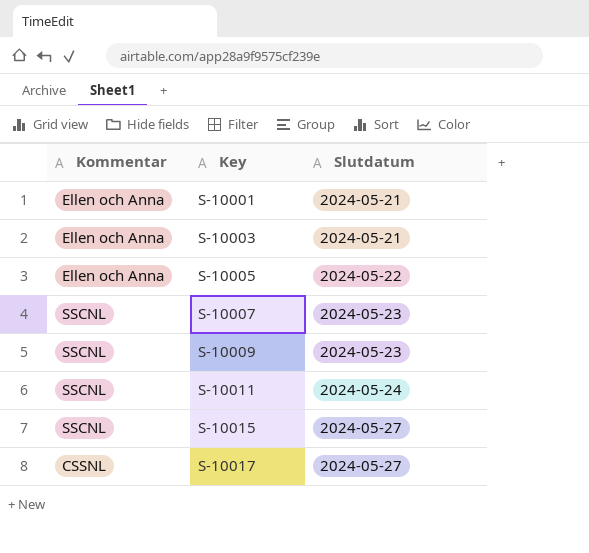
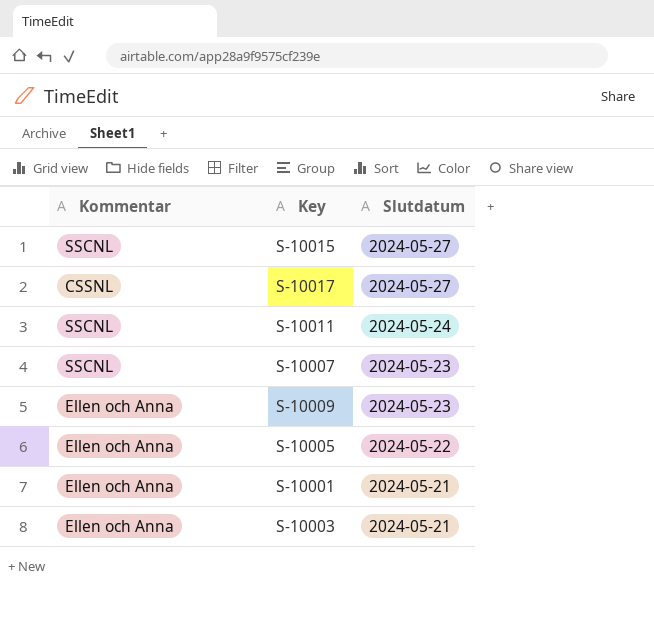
row order: Key ascending -> Slutdatum descending
S-10009 | Kommentar: SSCNL -> Ellen och Anna

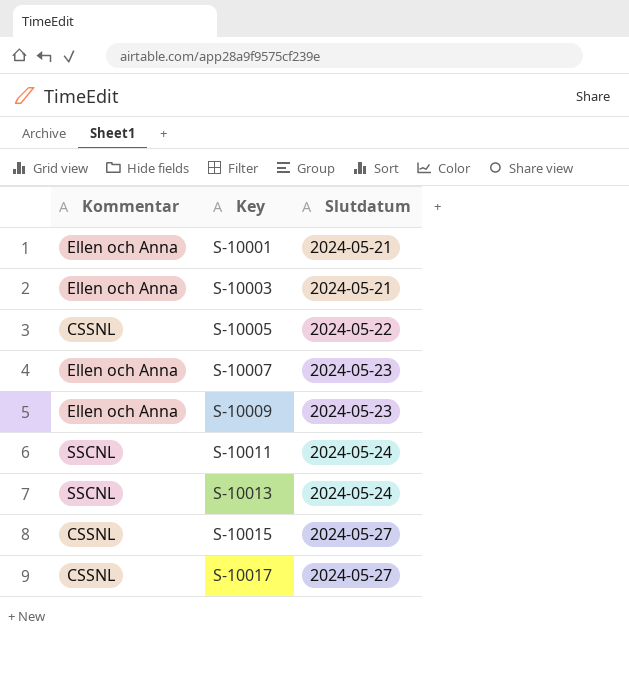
row order: Slutdatum descending -> Key ascending
S-10005 | Kommentar: Ellen och Anna -> CSSNL
S-10007 | Kommentar: SSCNL -> Ellen och Anna
row S-10013: none -> SSCNL | 2024-05-24
S-10015 | Kommentar: SSCNL -> CSSNL

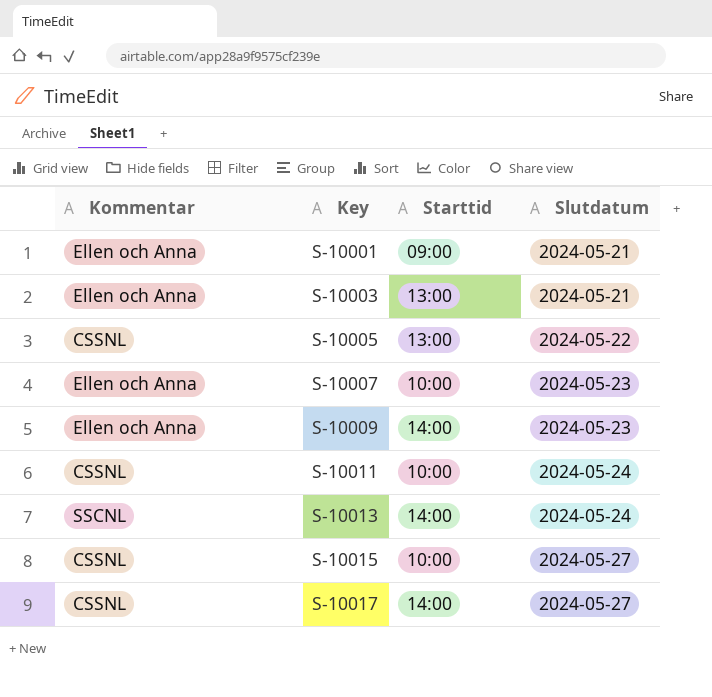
column Starttid | position: none -> 3
S-10011 | Kommentar: SSCNL -> CSSNL

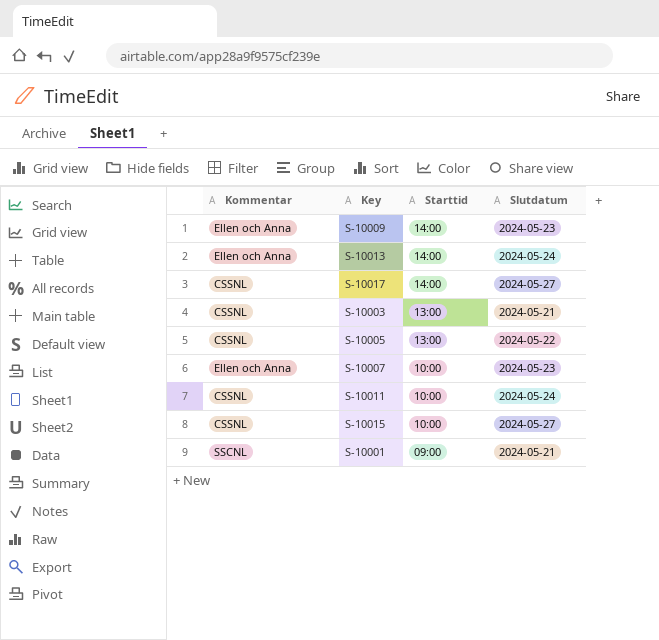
row order: Key ascending -> Starttid descending
S-10013 | Kommentar: SSCNL -> Ellen och Anna
S-10003 | Kommentar: Ellen och Anna -> CSSNL
S-10001 | Kommentar: Ellen och Anna -> SSCNL

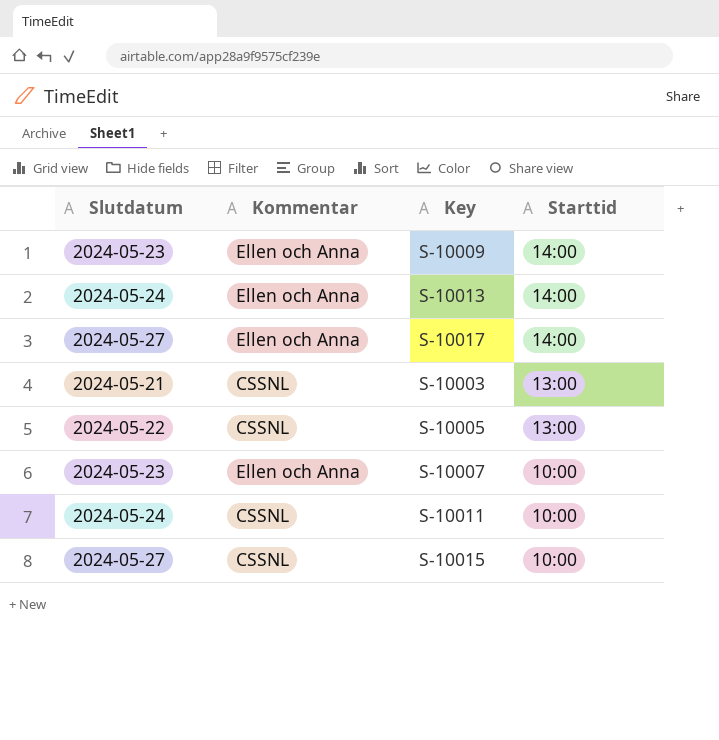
column Slutdatum | position: 4 -> 1
row S-10001: SSCNL | 09:00 | 2024-05-21 -> none
S-10017 | Kommentar: CSSNL -> Ellen och Anna

